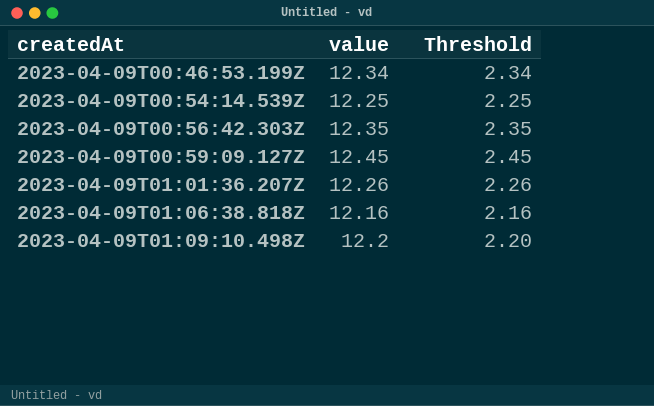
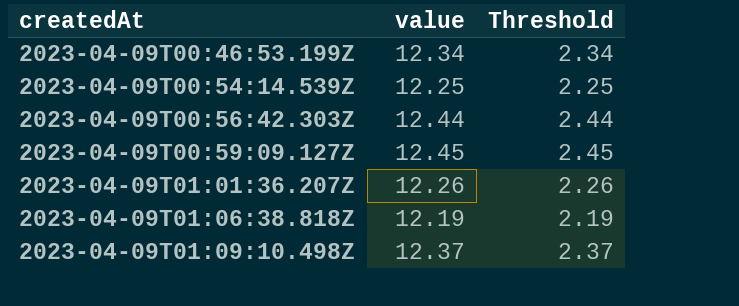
2023-04-09T00:56:42.303Z | value: 12.35 -> 12.44
2023-04-09T00:56:42.303Z | Threshold: 2.35 -> 2.44
2023-04-09T01:06:38.818Z | value: 12.16 -> 12.19
2023-04-09T01:06:38.818Z | Threshold: 2.16 -> 2.19
2023-04-09T01:09:10.498Z | value: 12.2 -> 12.37
2023-04-09T01:09:10.498Z | Threshold: 2.20 -> 2.37

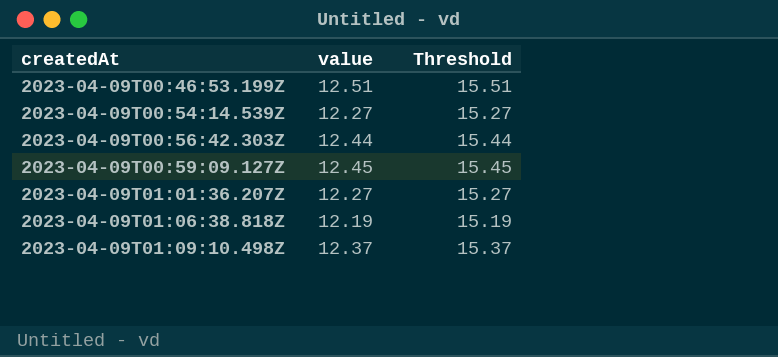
column Threshold | formula: [value] - 10 -> [value] + 3
2023-04-09T00:46:53.199Z | value: 12.34 -> 12.51
2023-04-09T00:54:14.539Z | value: 12.25 -> 12.27
2023-04-09T01:01:36.207Z | value: 12.26 -> 12.27

